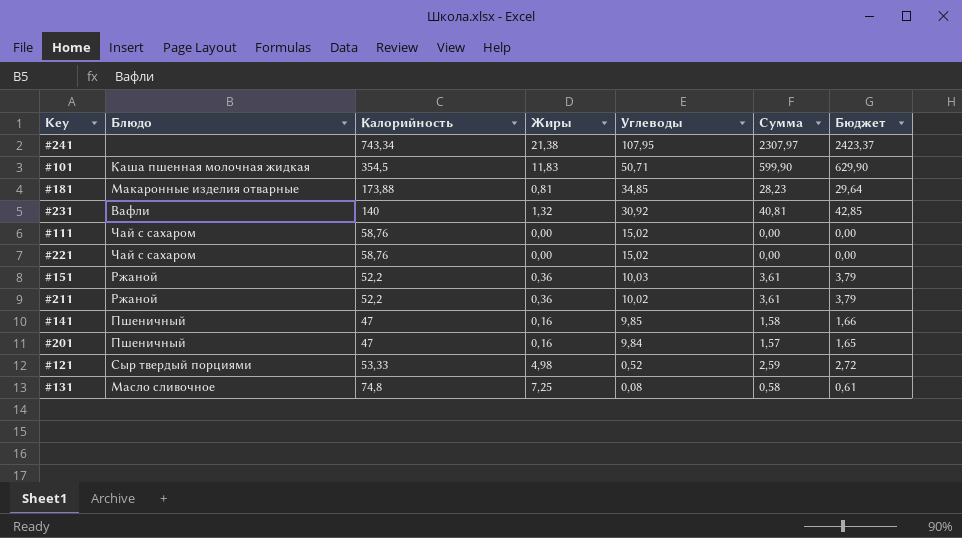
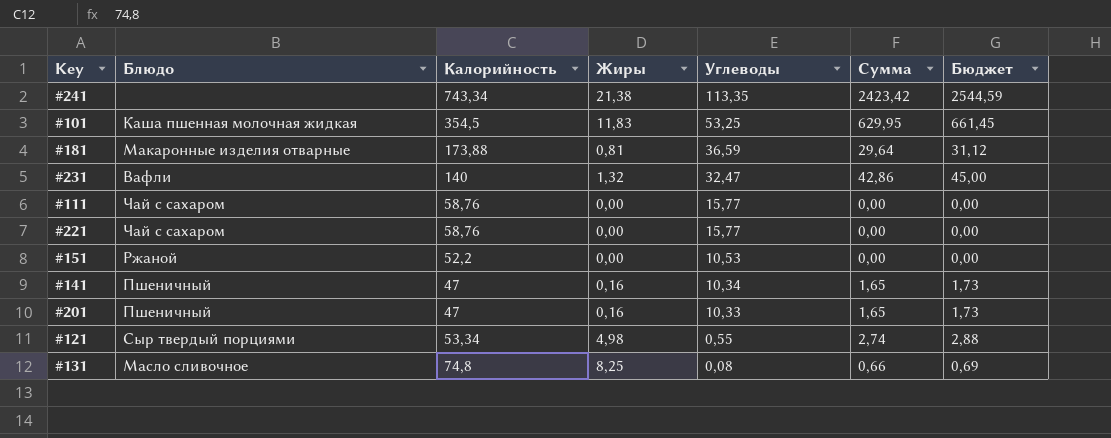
row #211: Ржаной | 52,2 | 0,36 | 10,02 | 3,61 | 3,79 -> none
#241 | Углеводы: 107,95 -> 113,35
#241 | Сумма: 2307,97 -> 2423,42
#241 | Бюджет: 2423,37 -> 2544,59
#101 | Углеводы: 50,71 -> 53,25
#101 | Сумма: 599,90 -> 629,95
#101 | Бюджет: 629,90 -> 661,45
#181 | Углеводы: 34,85 -> 36,59
#181 | Сумма: 28,23 -> 29,64
#181 | Бюджет: 29,64 -> 31,12
#231 | Углеводы: 30,92 -> 32,47
#231 | Сумма: 40,81 -> 42,86
#231 | Бюджет: 42,85 -> 45,00
#111 | Углеводы: 15,02 -> 15,77
#221 | Углеводы: 15,02 -> 15,77
#151 | Жиры: 0,36 -> 0,00
#151 | Углеводы: 10,03 -> 10,53
#151 | Сумма: 3,61 -> 0,00
#151 | Бюджет: 3,79 -> 0,00
#141 | Углеводы: 9,85 -> 10,34
#141 | Сумма: 1,58 -> 1,65
#141 | Бюджет: 1,66 -> 1,73
#201 | Углеводы: 9,84 -> 10,33
#201 | Сумма: 1,57 -> 1,65
#201 | Бюджет: 1,65 -> 1,73
#121 | Калорийность: 53,33 -> 53,34
#121 | Углеводы: 0,52 -> 0,55
#121 | Сумма: 2,59 -> 2,74
#121 | Бюджет: 2,72 -> 2,88
#131 | Жиры: 7,25 -> 8,25
#131 | Сумма: 0,58 -> 0,66
#131 | Бюджет: 0,61 -> 0,69

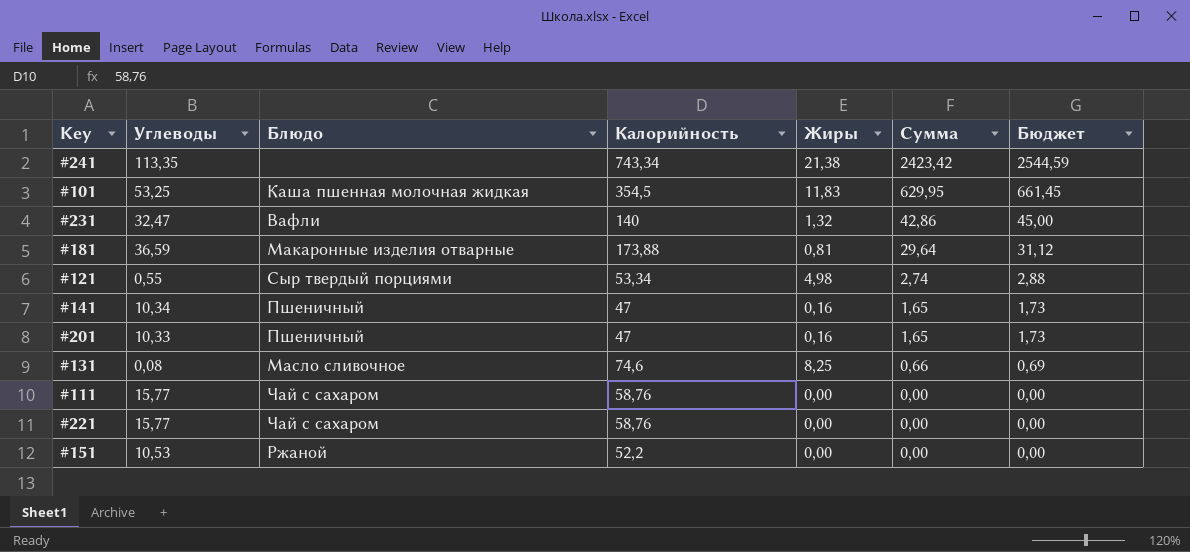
row order: Углеводы descending -> Сумма descending
column Углеводы | position: 5 -> 2
#131 | Калорийность: 74,8 -> 74,6

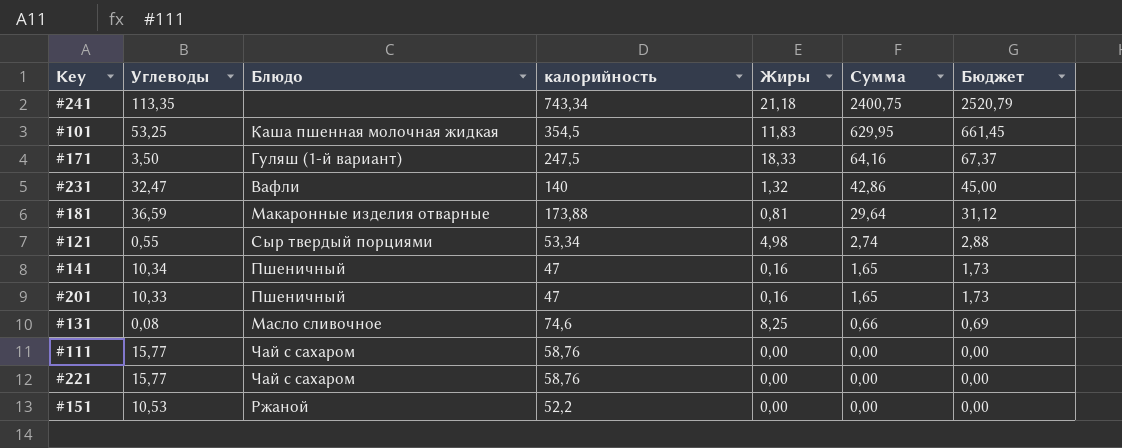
column name: Калорийность -> калорийность
#241 | Жиры: 21,38 -> 21,18
#241 | Сумма: 2423,42 -> 2400,75
#241 | Бюджет: 2544,59 -> 2520,79
row #171: none -> 3,50 | Гуляш (1-й вариант) | 247,5 | 18,33 | 64,16 | 67,37

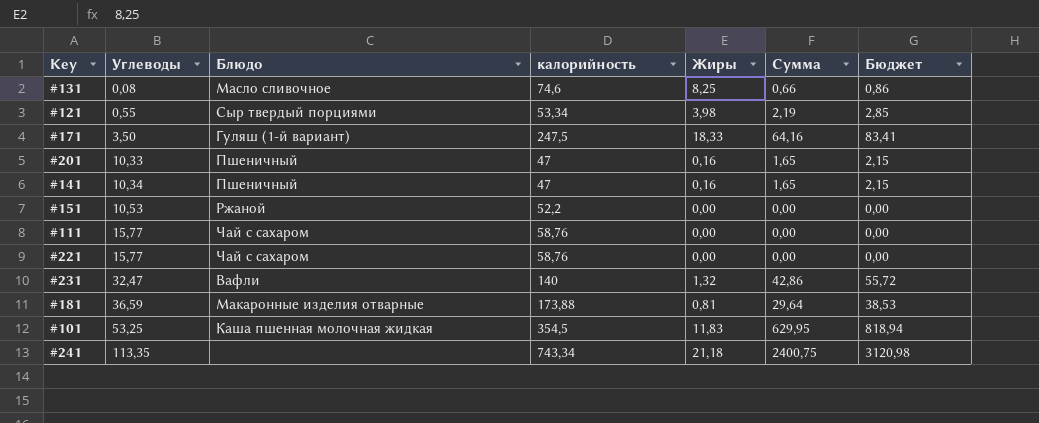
row order: Сумма descending -> Углеводы ascending
column Бюджет | formula: [Сумма] * 1,05 -> [Сумма] * 1,3
#121 | Жиры: 4,98 -> 3,98
#121 | Сумма: 2,74 -> 2,19

